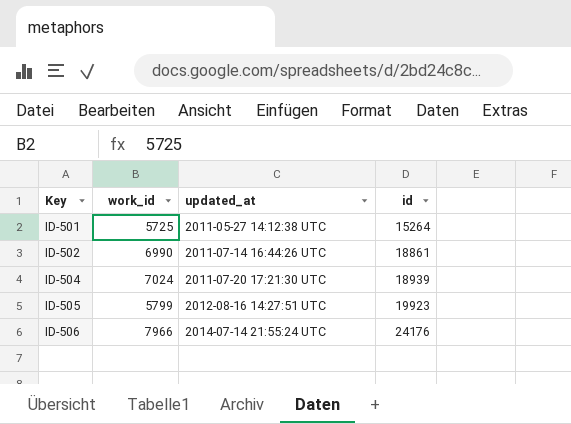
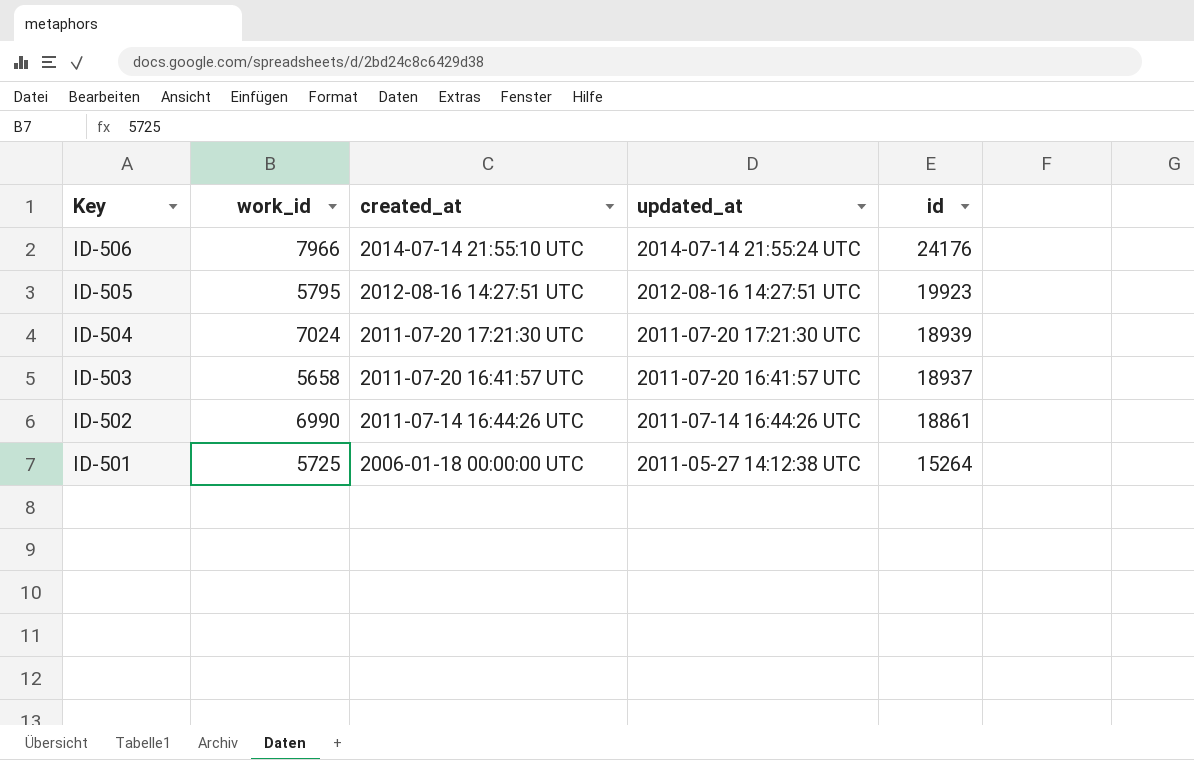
row order: Key ascending -> Key descending
column created_at | position: none -> 3
ID-505 | work_id: 5799 -> 5795
row ID-503: none -> 5658 | 2011-07-20 16:41:57 UTC | 2011-07-20 16:41:57 UTC | 18937

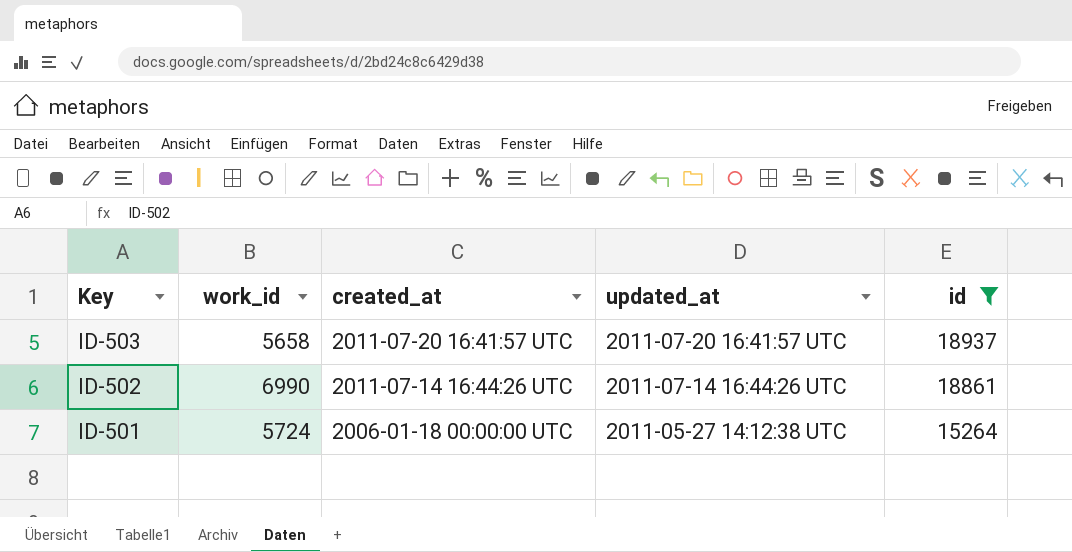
filter: none -> id <= 18937
ID-501 | work_id: 5725 -> 5724

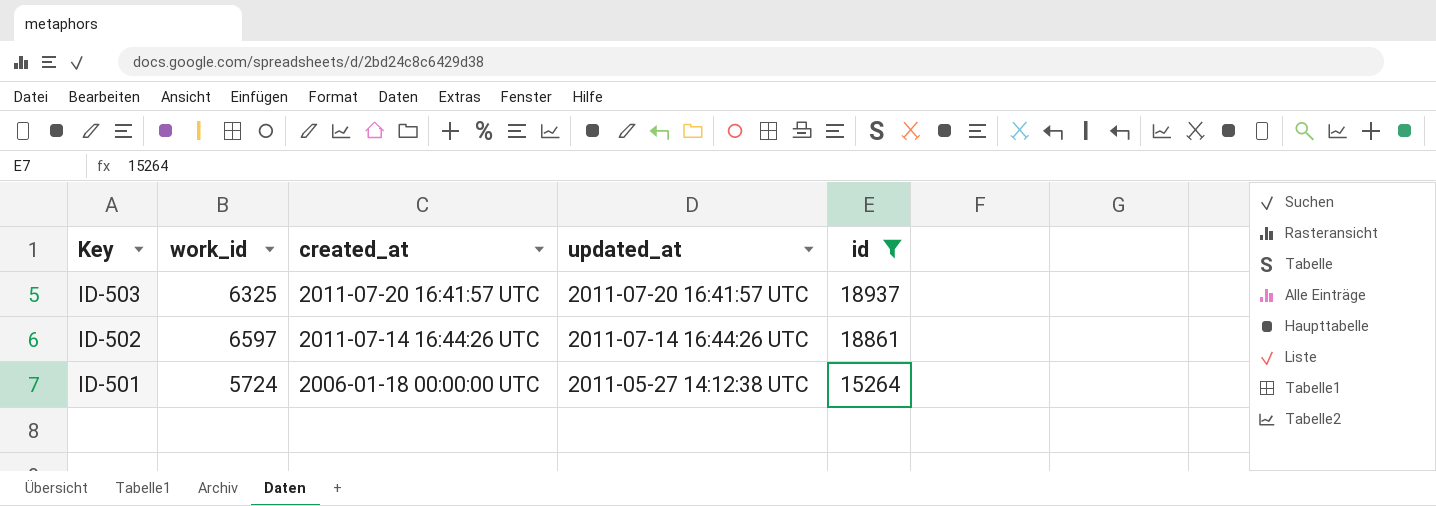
ID-503 | work_id: 5658 -> 6325
ID-502 | work_id: 6990 -> 6597

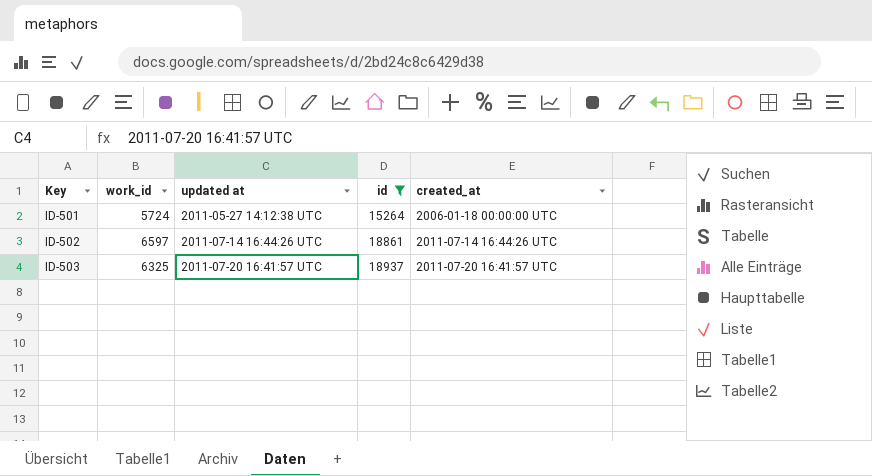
row order: Key descending -> Key ascending
column name: updated_at -> updated at
column created_at | position: 3 -> 5

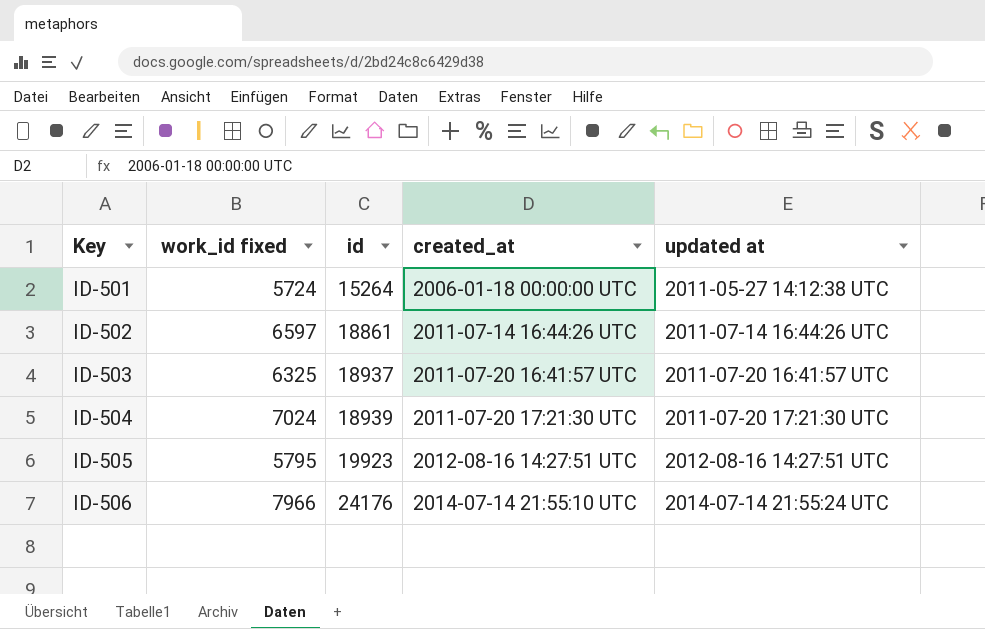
filter: id <= 18937 -> none
column name: work_id -> work_id fixed
column updated at | position: 3 -> 5

